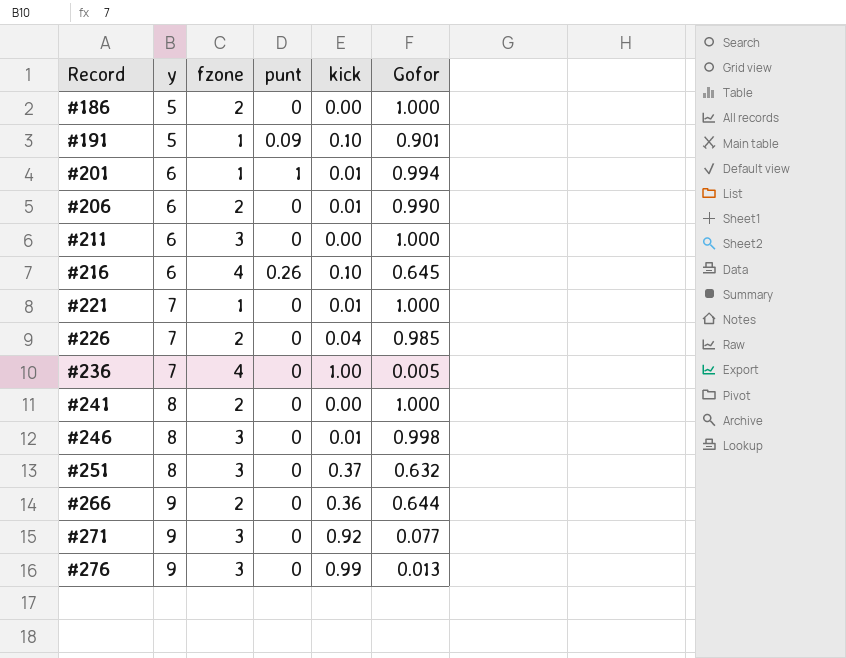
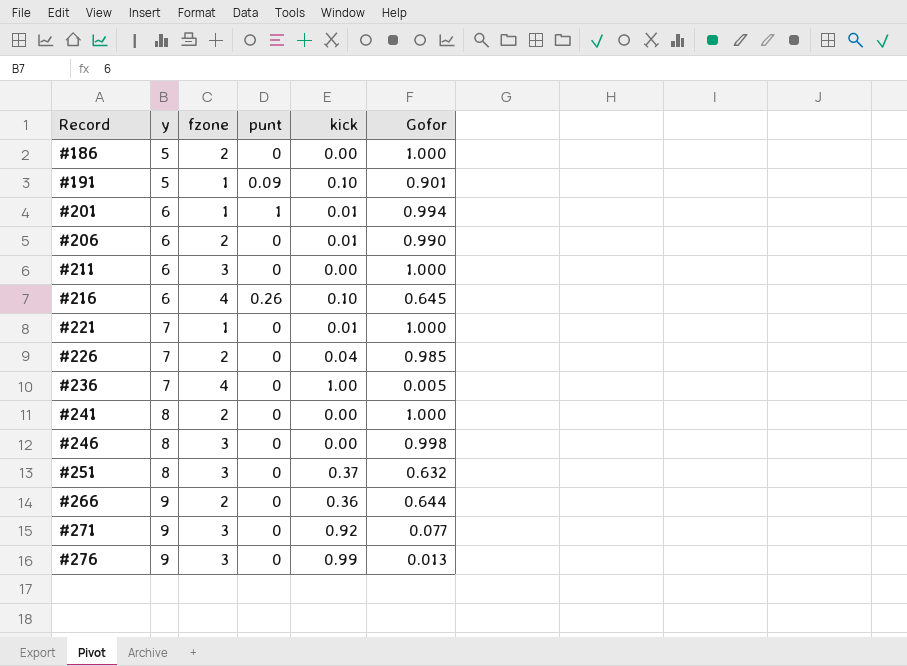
#246 | kick: 0.01 -> 0.00

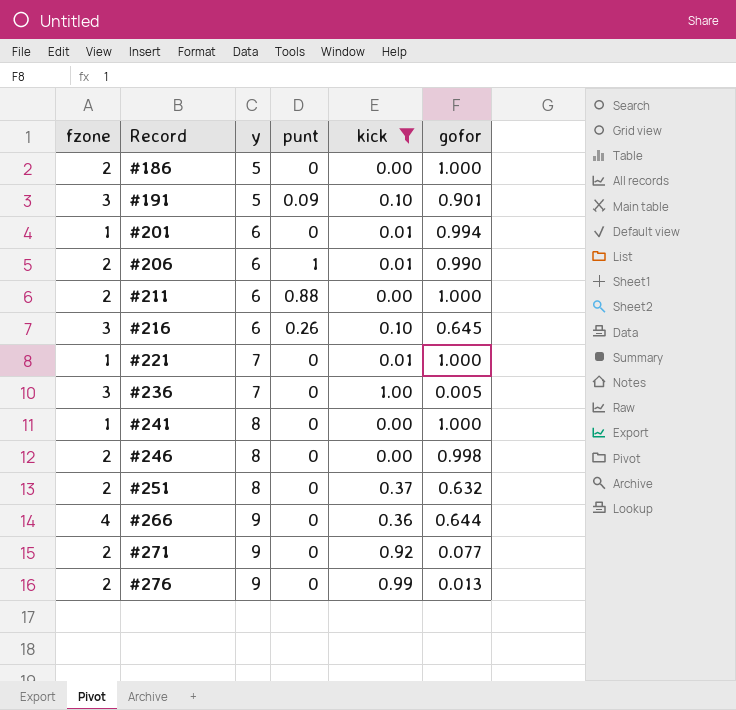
filter: none -> kick != 0.04
column fzone | position: 3 -> 1
column name: Gofor -> gofor
#191 | fzone: 1 -> 3
#201 | punt: 1 -> 0
#206 | punt: 0 -> 1
#211 | fzone: 3 -> 2
#211 | punt: 0 -> 0.88
#216 | fzone: 4 -> 3
#236 | fzone: 4 -> 3
#241 | fzone: 2 -> 1
#246 | fzone: 3 -> 2
#251 | fzone: 3 -> 2
#266 | fzone: 2 -> 4
#271 | fzone: 3 -> 2
#276 | fzone: 3 -> 2

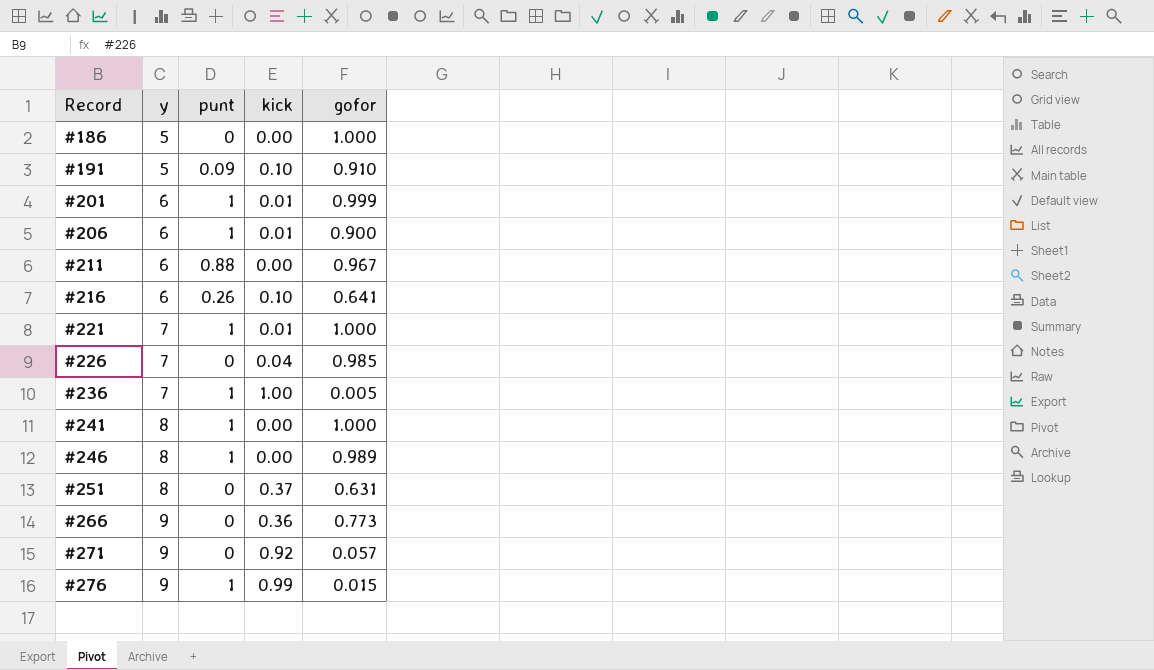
filter: kick != 0.04 -> none
column fzone | position: 1 -> none
#191 | gofor: 0.901 -> 0.910
#201 | punt: 0 -> 1
#201 | gofor: 0.994 -> 0.999
#206 | gofor: 0.990 -> 0.900
#211 | gofor: 1.000 -> 0.967
#216 | gofor: 0.645 -> 0.641
#221 | punt: 0 -> 1
#236 | punt: 0 -> 1
#241 | punt: 0 -> 1
#246 | punt: 0 -> 1
#246 | gofor: 0.998 -> 0.989
#251 | gofor: 0.632 -> 0.631
#266 | gofor: 0.644 -> 0.773
#271 | gofor: 0.077 -> 0.057
#276 | punt: 0 -> 1
#276 | gofor: 0.013 -> 0.015

